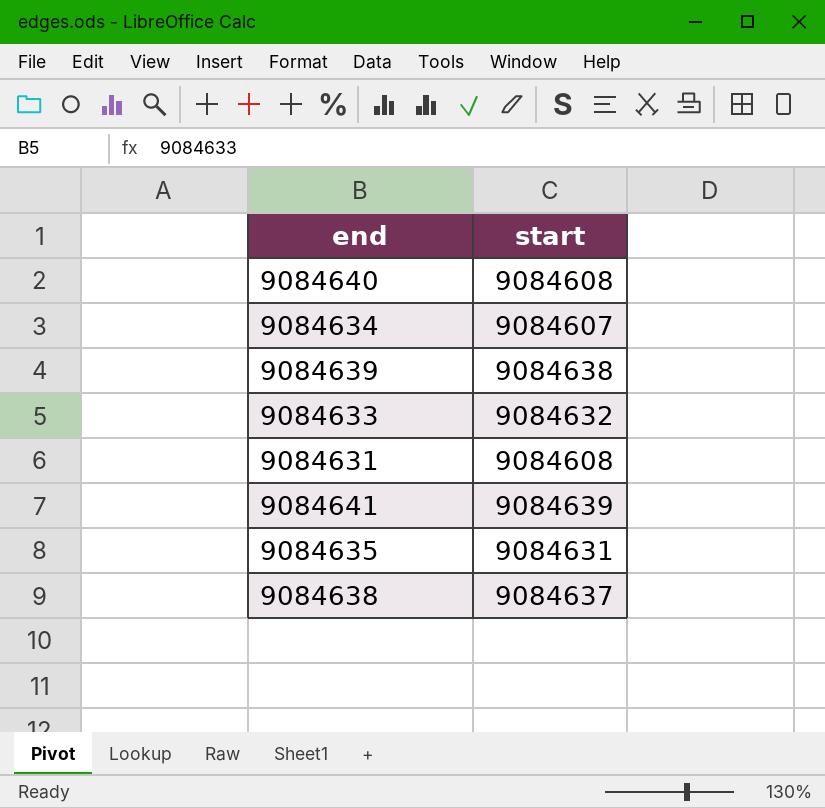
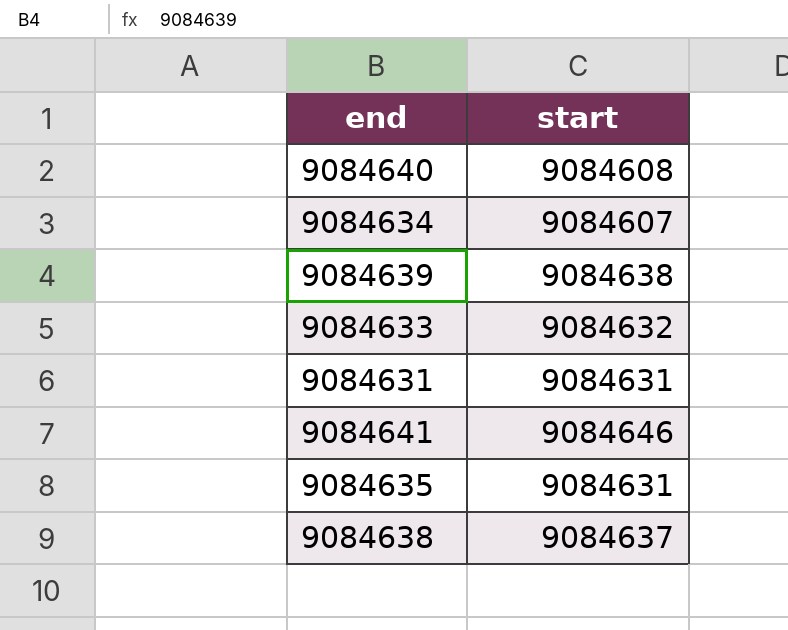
9084631 | start: 9084608 -> 9084631
9084641 | start: 9084639 -> 9084646

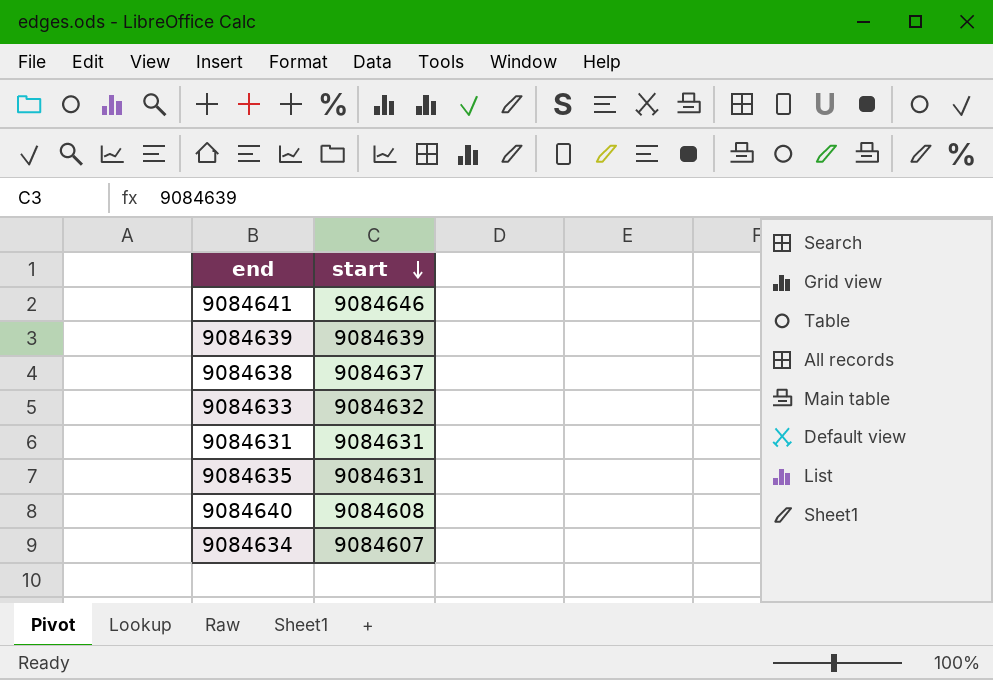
row order: none -> start descending
9084639 | start: 9084638 -> 9084639

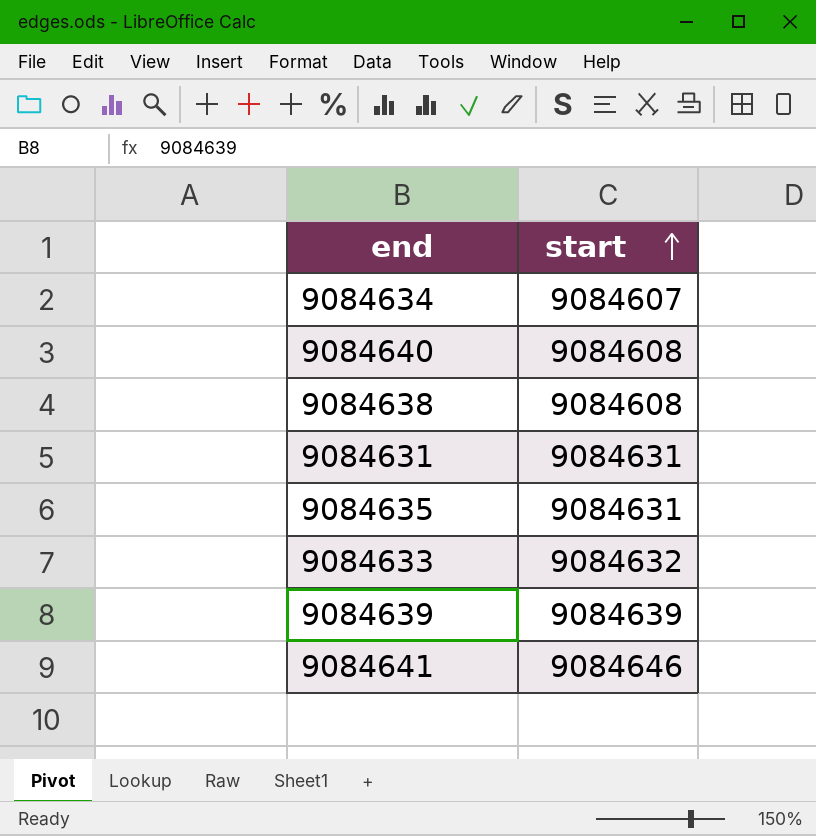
row order: start descending -> start ascending
9084638 | start: 9084637 -> 9084608

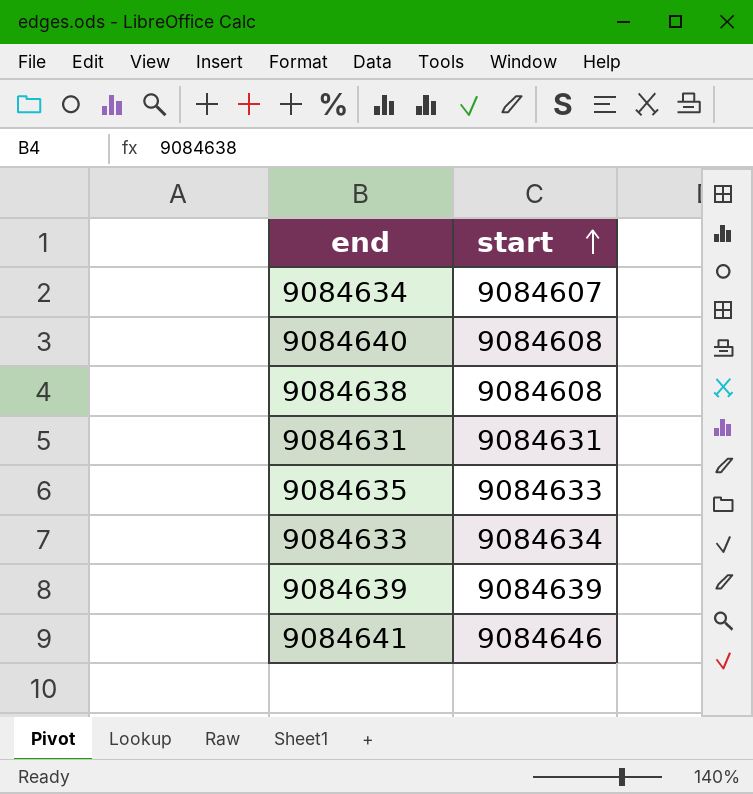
9084635 | start: 9084631 -> 9084633
9084633 | start: 9084632 -> 9084634

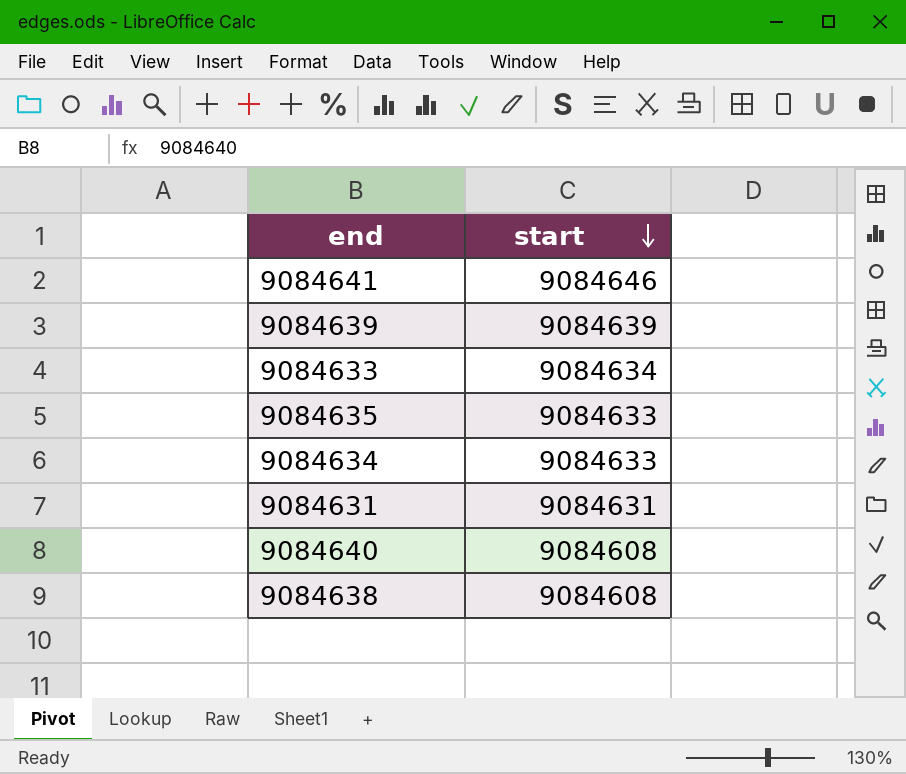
row order: start ascending -> start descending
9084634 | start: 9084607 -> 9084633

